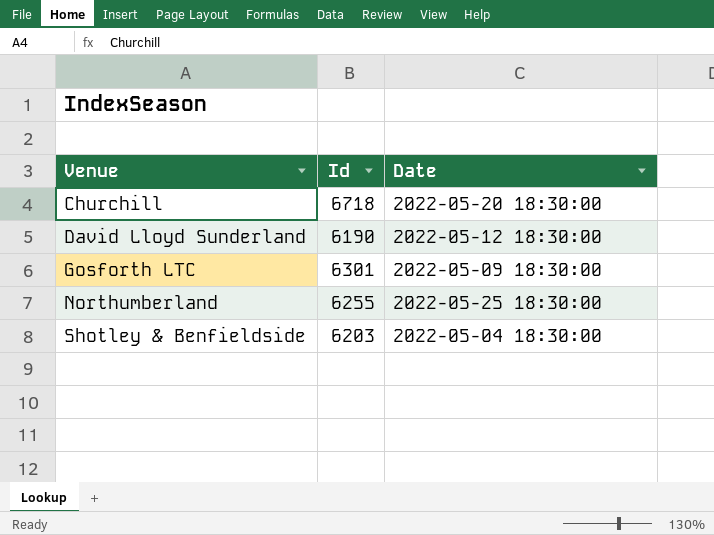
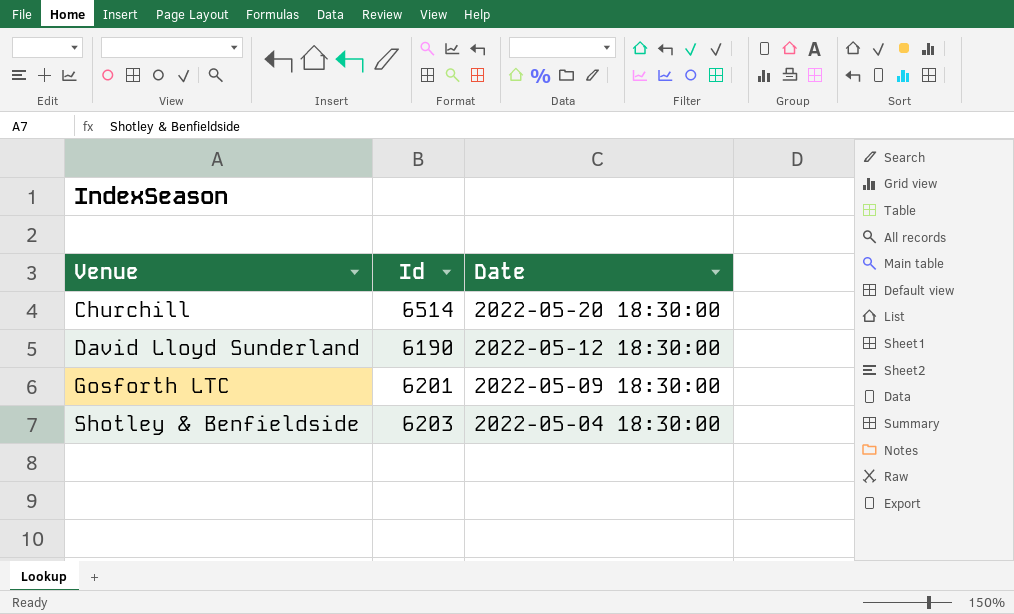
row Northumberland: 6255 | 2022-05-25 18:30:00 -> none
Churchill | Id: 6718 -> 6514
Gosforth LTC | Id: 6301 -> 6201

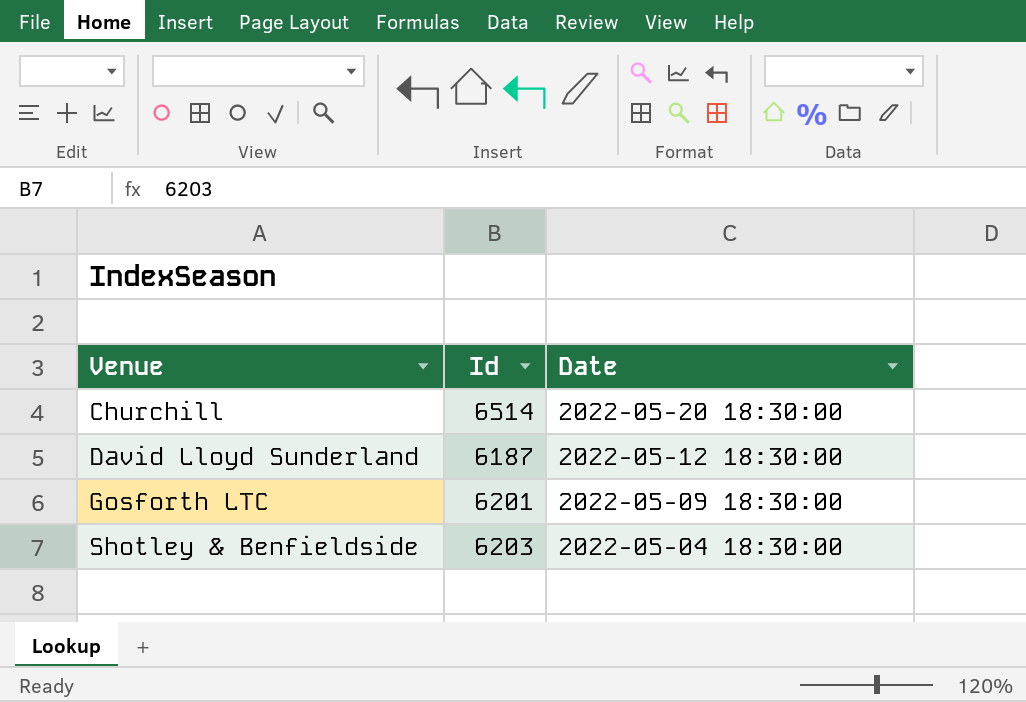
David Lloyd Sunderland | Id: 6190 -> 6187

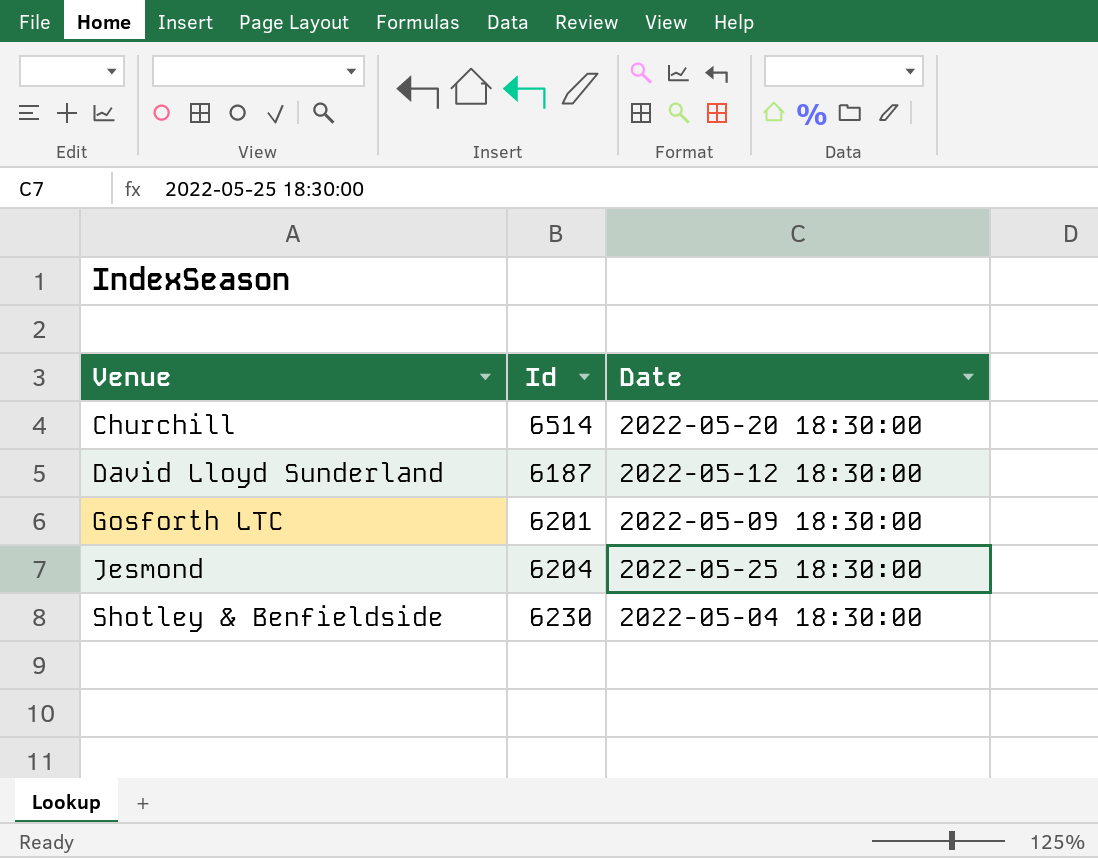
row Jesmond: none -> 6204 | 2022-05-25 18:30:00
Shotley & Benfieldside | Id: 6203 -> 6230

